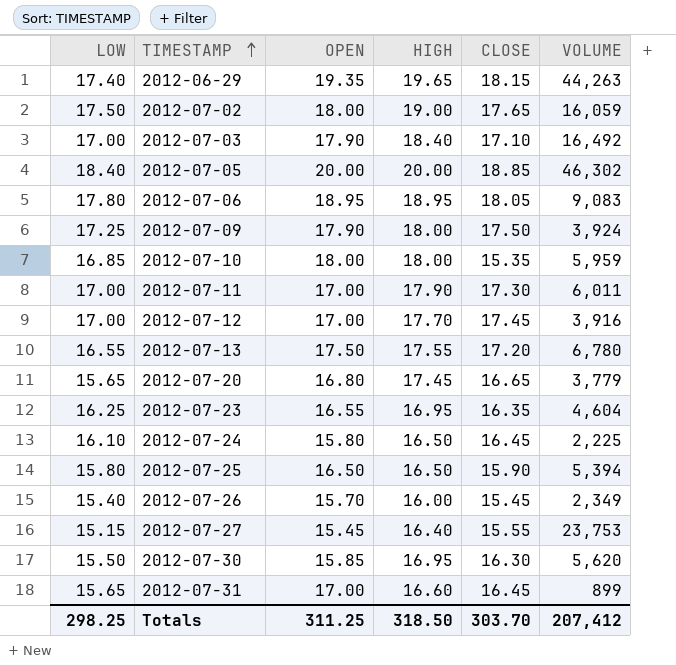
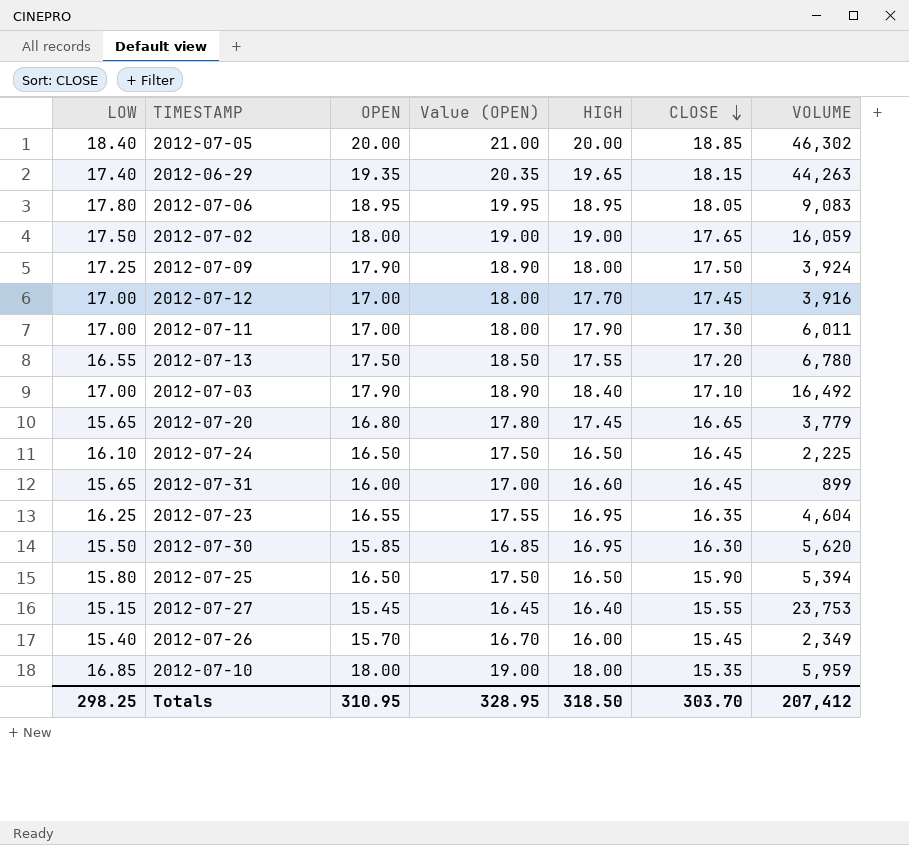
row order: TIMESTAMP ascending -> CLOSE descending
column Value (OPEN) | formula: none -> [OPEN] + 1
2012-07-24 | OPEN: 15.80 -> 16.50
2012-07-31 | OPEN: 17.00 -> 16.00
Totals | OPEN: 311.25 -> 310.95

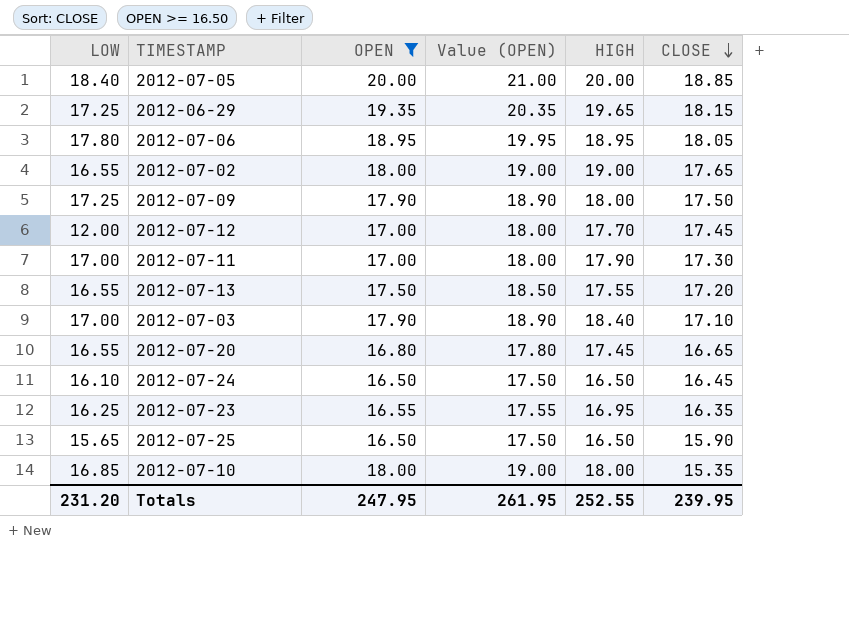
filter: none -> OPEN >= 16.50
column VOLUME | position: 7 -> none
2012-06-29 | LOW: 17.40 -> 17.25
2012-07-02 | LOW: 17.50 -> 16.55
2012-07-12 | LOW: 17.00 -> 12.00
2012-07-20 | LOW: 15.65 -> 16.55
2012-07-25 | LOW: 15.80 -> 15.65
Totals | LOW: 298.25 -> 231.20
Totals | OPEN: 310.95 -> 247.95
Totals | Value (OPEN): 328.95 -> 261.95
Totals | HIGH: 318.50 -> 252.55
Totals | CLOSE: 303.70 -> 239.95

